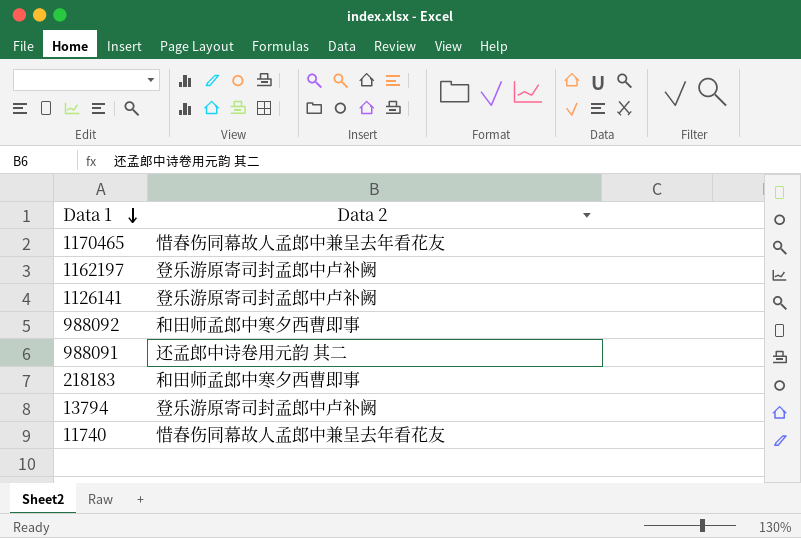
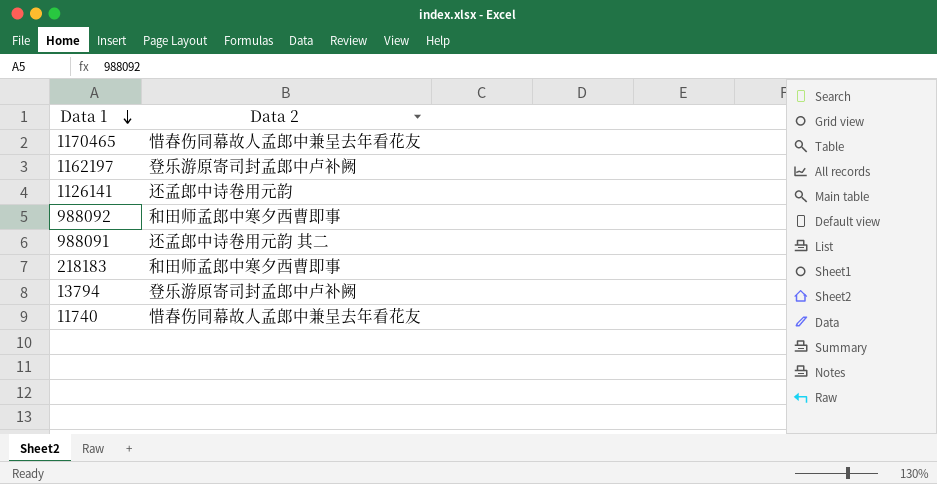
1126141 | Data 2: 登乐游原寄司封孟郎中卢补阙 -> 还孟郎中诗卷用元韵

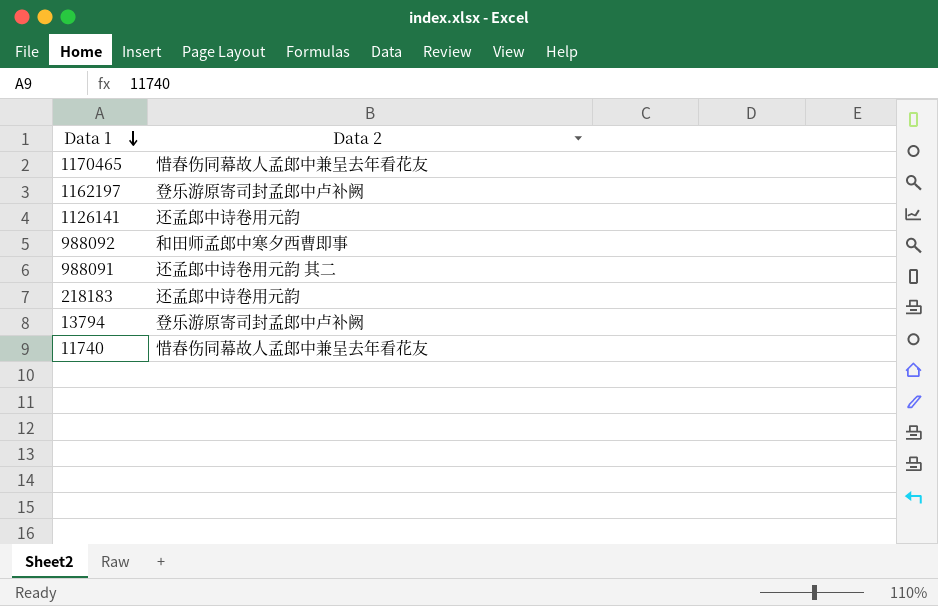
218183 | Data 2: 和田师孟郎中寒夕西曹即事 -> 还孟郎中诗卷用元韵

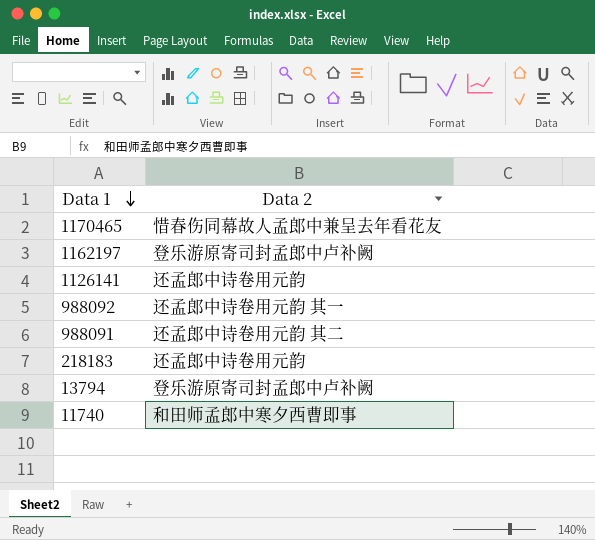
988092 | Data 2: 和田师孟郎中寒夕西曹即事 -> 还孟郎中诗卷用元韵 其一
11740 | Data 2: 惜春伤同幕故人孟郎中兼呈去年看花友 -> 和田师孟郎中寒夕西曹即事

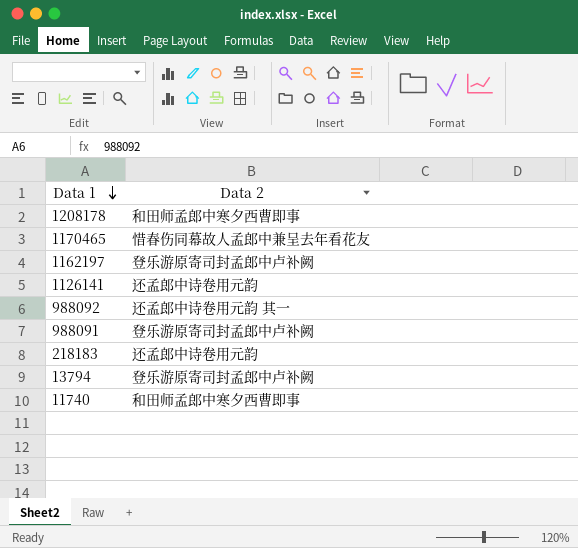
row 1208178: none -> 和田师孟郎中寒夕西曹即事
988091 | Data 2: 还孟郎中诗卷用元韵 其二 -> 登乐游原寄司封孟郎中卢补阙

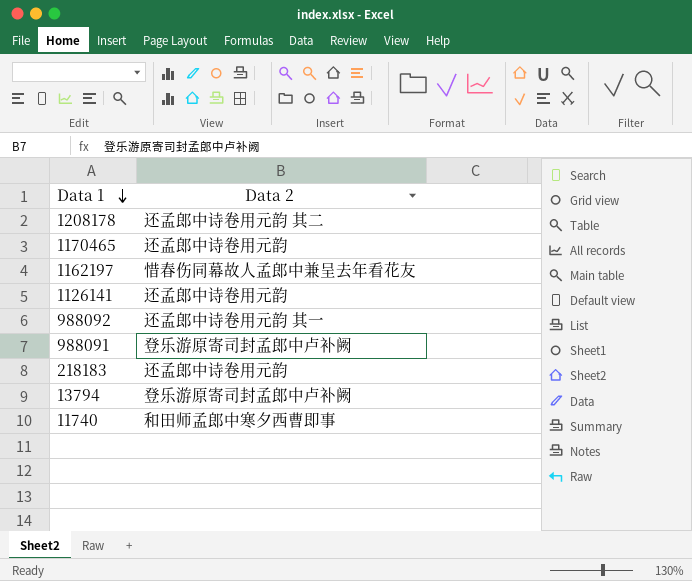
1208178 | Data 2: 和田师孟郎中寒夕西曹即事 -> 还孟郎中诗卷用元韵 其二
1170465 | Data 2: 惜春伤同幕故人孟郎中兼呈去年看花友 -> 还孟郎中诗卷用元韵
1162197 | Data 2: 登乐游原寄司封孟郎中卢补阙 -> 惜春伤同幕故人孟郎中兼呈去年看花友

